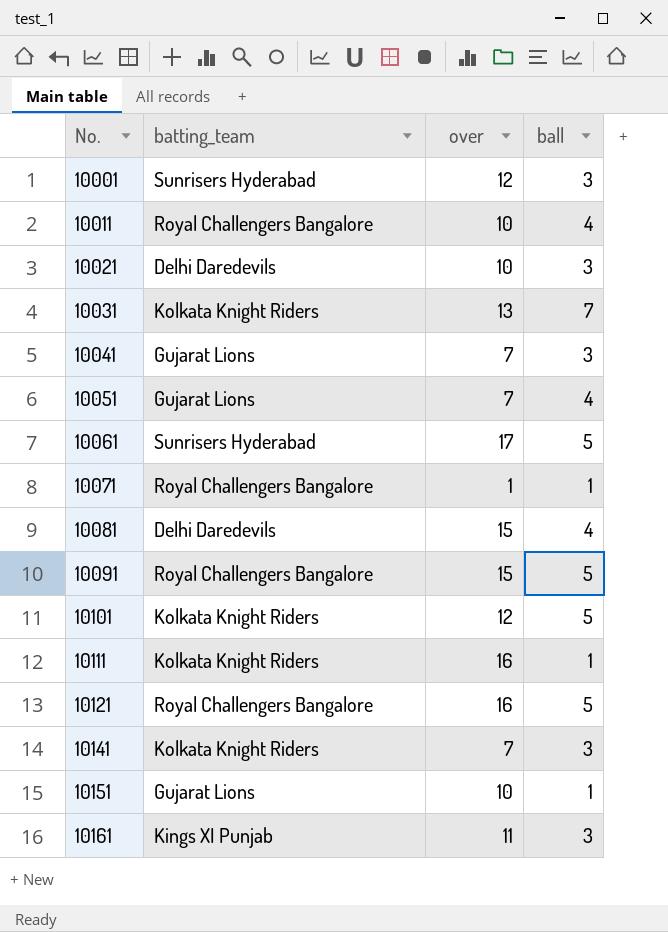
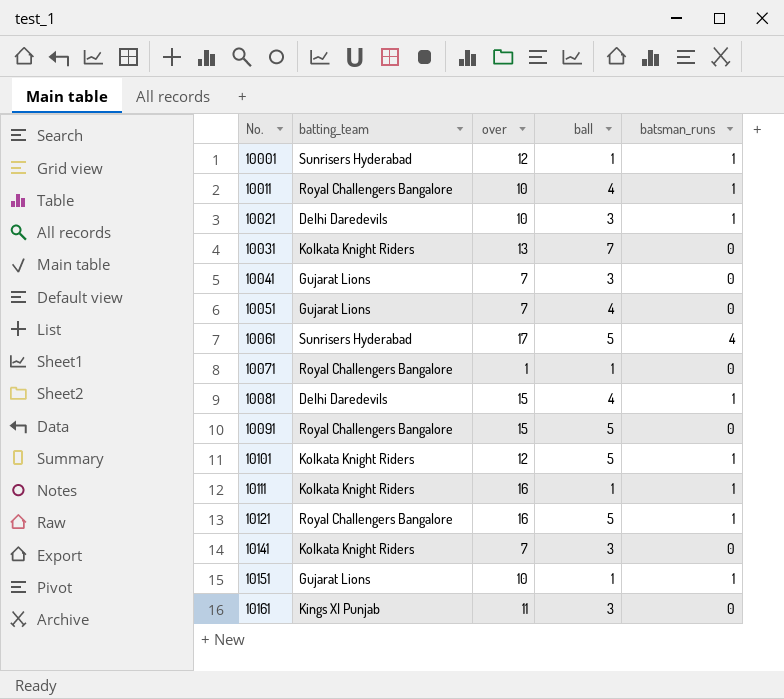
column batsman_runs | position: none -> 5
10001 | ball: 3 -> 1

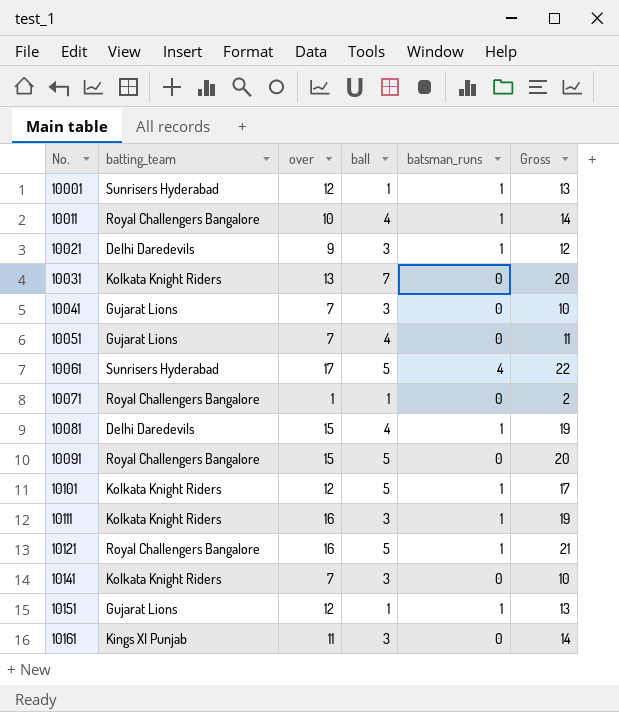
column Gross | formula: none -> [over] + [ball]
10021 | over: 10 -> 9
10111 | ball: 1 -> 3
10151 | over: 10 -> 12

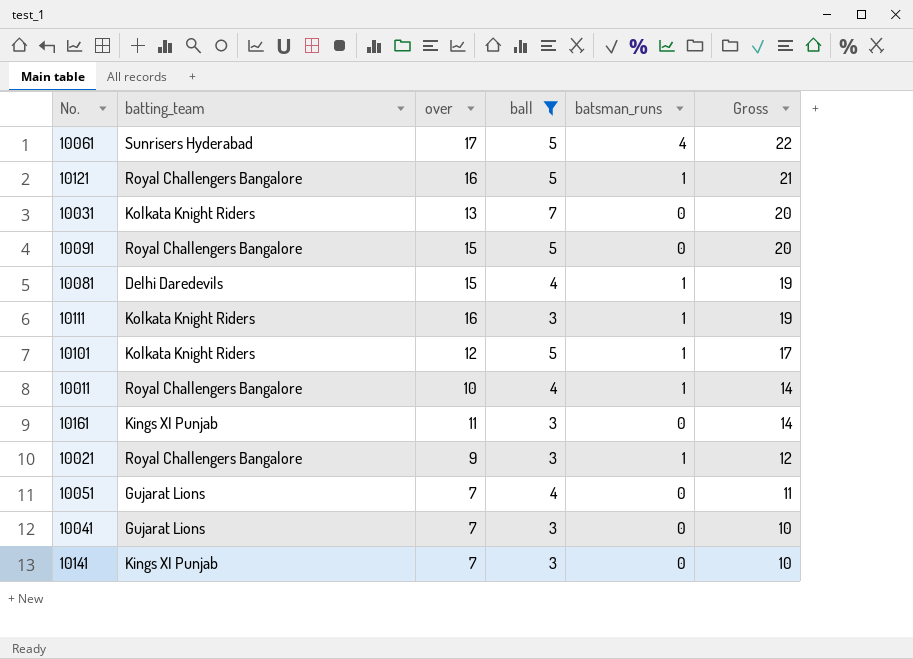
filter: none -> ball != 1
row order: No. ascending -> Gross descending
10021 | batting_team: Delhi Daredevils -> Royal Challengers Bangalore
10141 | batting_team: Kolkata Knight Riders -> Kings XI Punjab

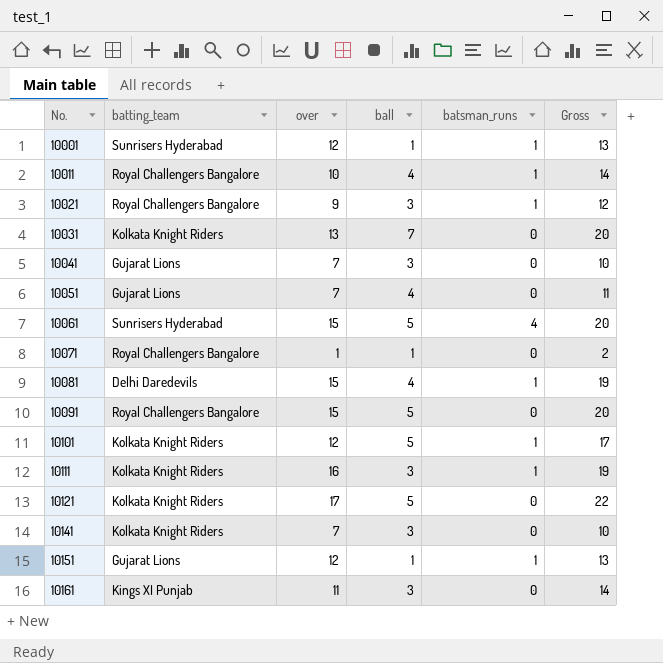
filter: ball != 1 -> none
row order: Gross descending -> No. ascending
10061 | over: 17 -> 15
10061 | Gross: 22 -> 20
10121 | batting_team: Royal Challengers Bangalore -> Kolkata Knight Riders
10121 | over: 16 -> 17
10121 | batsman_runs: 1 -> 0
10121 | Gross: 21 -> 22
10141 | batting_team: Kings XI Punjab -> Kolkata Knight Riders

